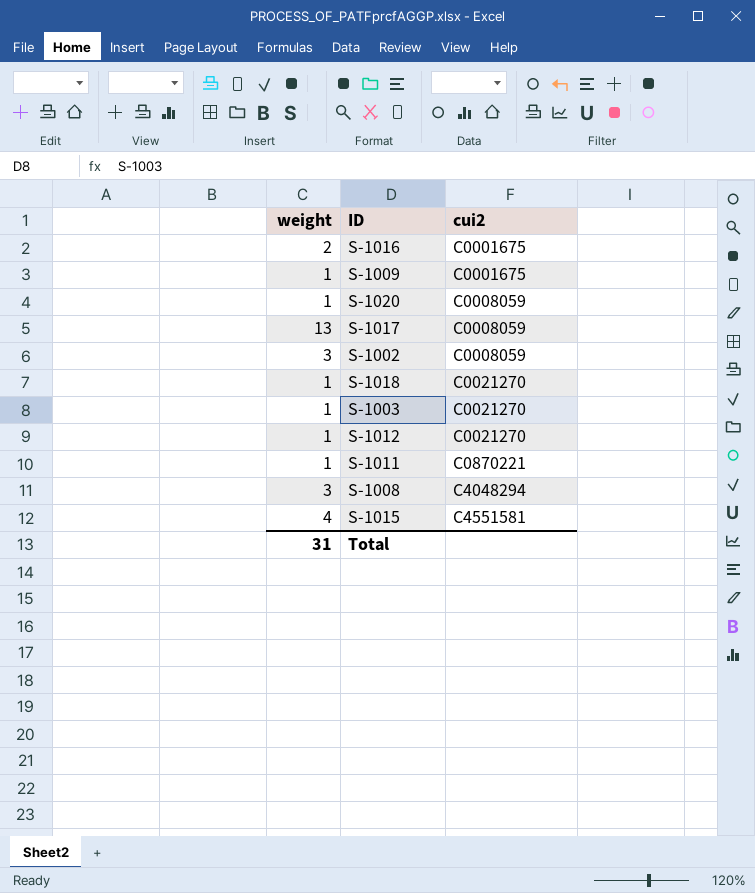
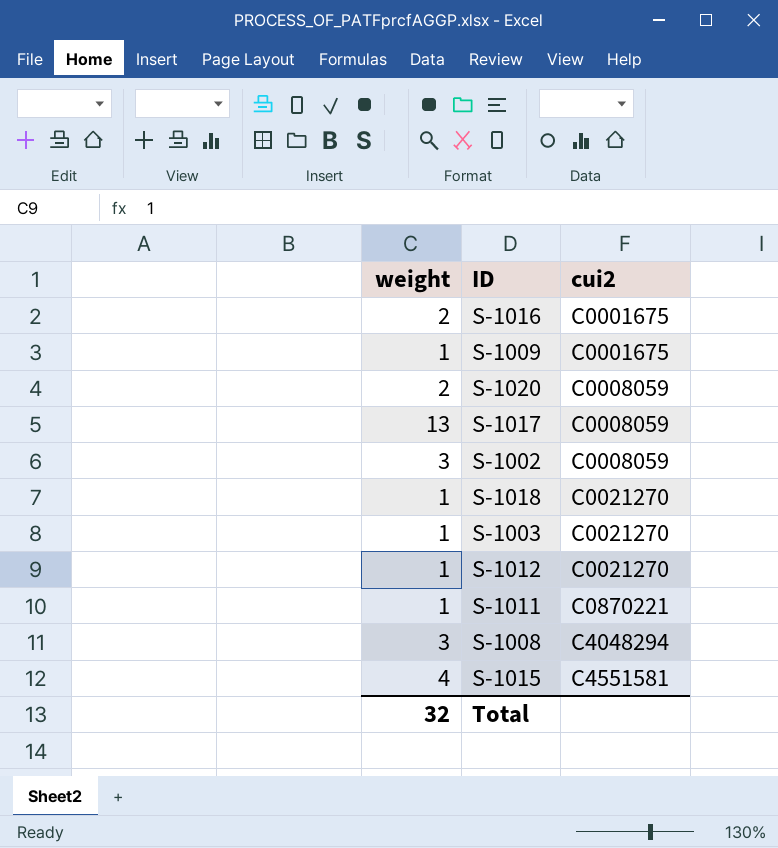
S-1020 | weight: 1 -> 2
Total | weight: 31 -> 32

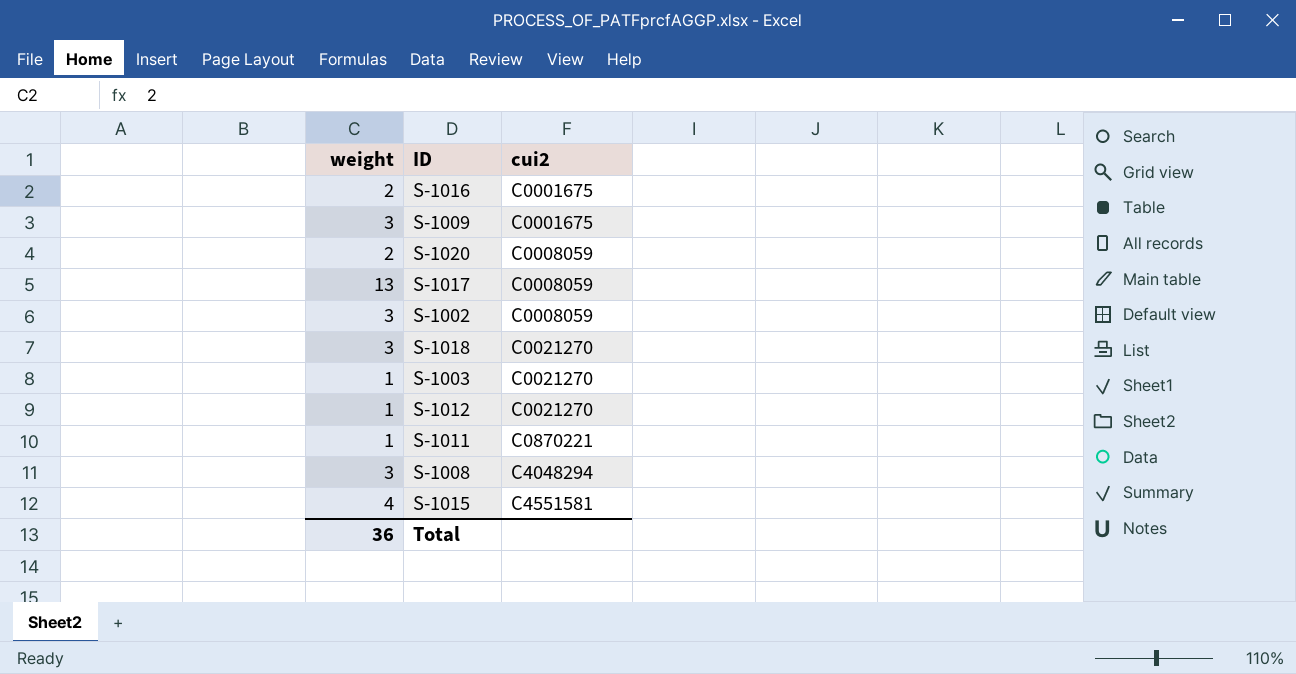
S-1009 | weight: 1 -> 3
S-1018 | weight: 1 -> 3
Total | weight: 32 -> 36

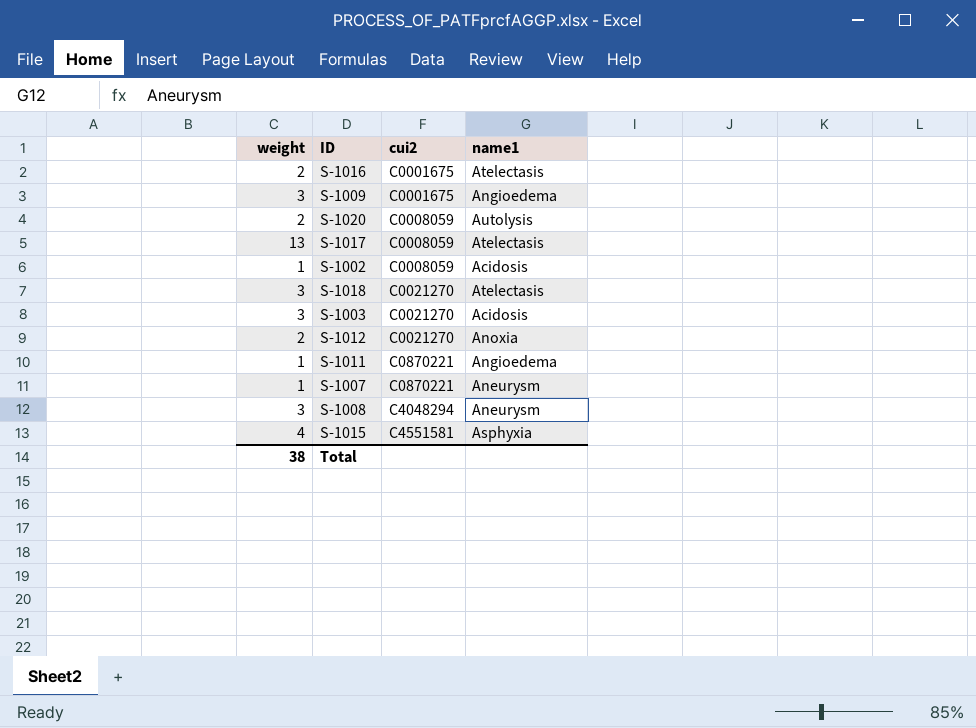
column name1 | position: none -> 4
S-1002 | weight: 3 -> 1
S-1003 | weight: 1 -> 3
S-1012 | weight: 1 -> 2
row S-1007: none -> 1 | C0870221 | Aneurysm
Total | weight: 36 -> 38

